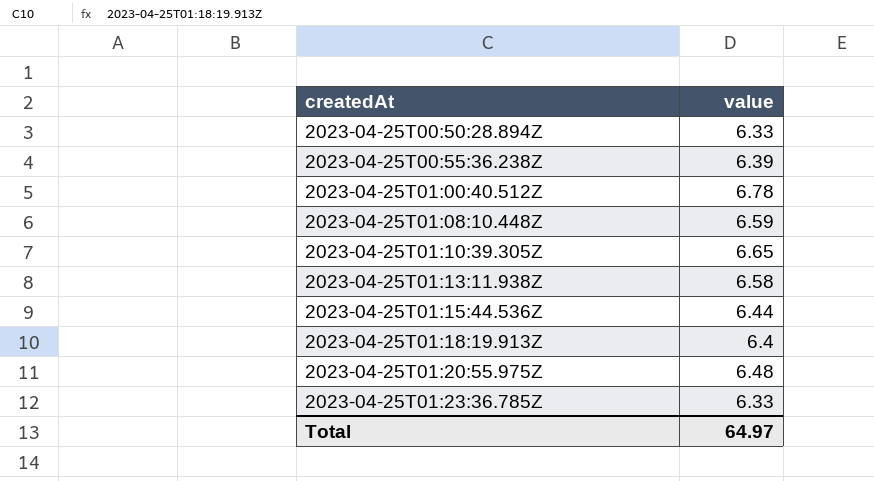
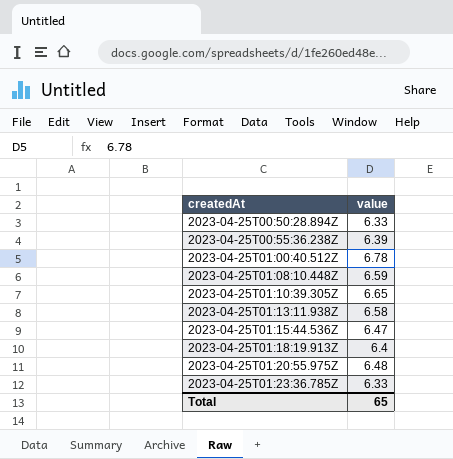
2023-04-25T01:15:44.536Z | value: 6.44 -> 6.47
Total | value: 64.97 -> 65

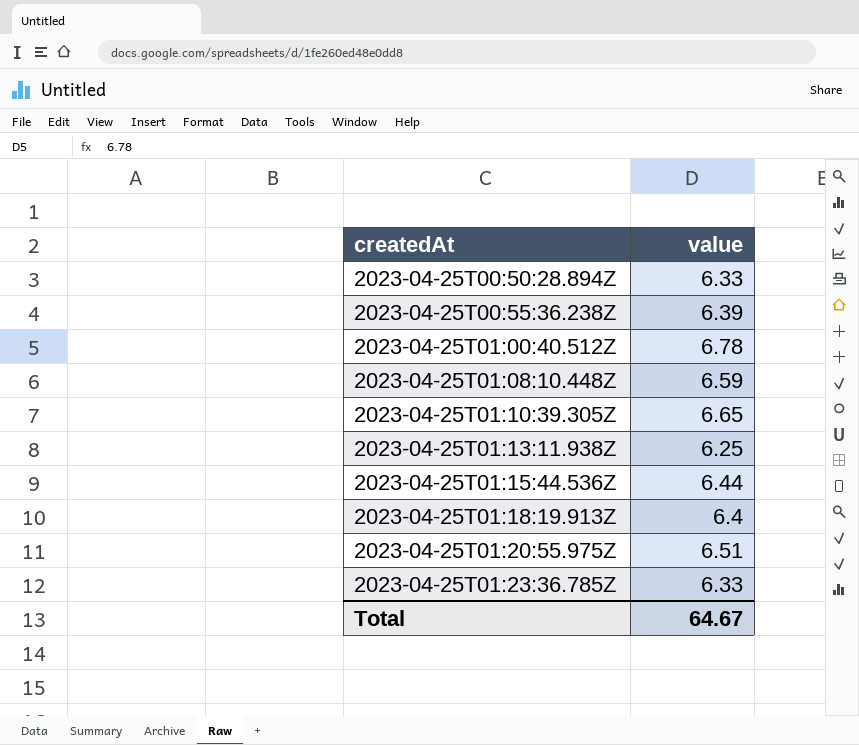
2023-04-25T01:13:11.938Z | value: 6.58 -> 6.25
2023-04-25T01:15:44.536Z | value: 6.47 -> 6.44
2023-04-25T01:20:55.975Z | value: 6.48 -> 6.51
Total | value: 65 -> 64.67

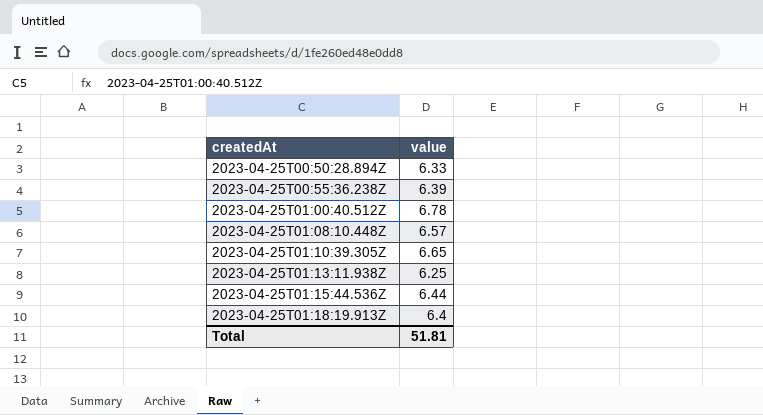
row 2023-04-25T01:20:55.975Z: 6.51 -> none
row 2023-04-25T01:23:36.785Z: 6.33 -> none
2023-04-25T01:08:10.448Z | value: 6.59 -> 6.57
Total | value: 64.67 -> 51.81

